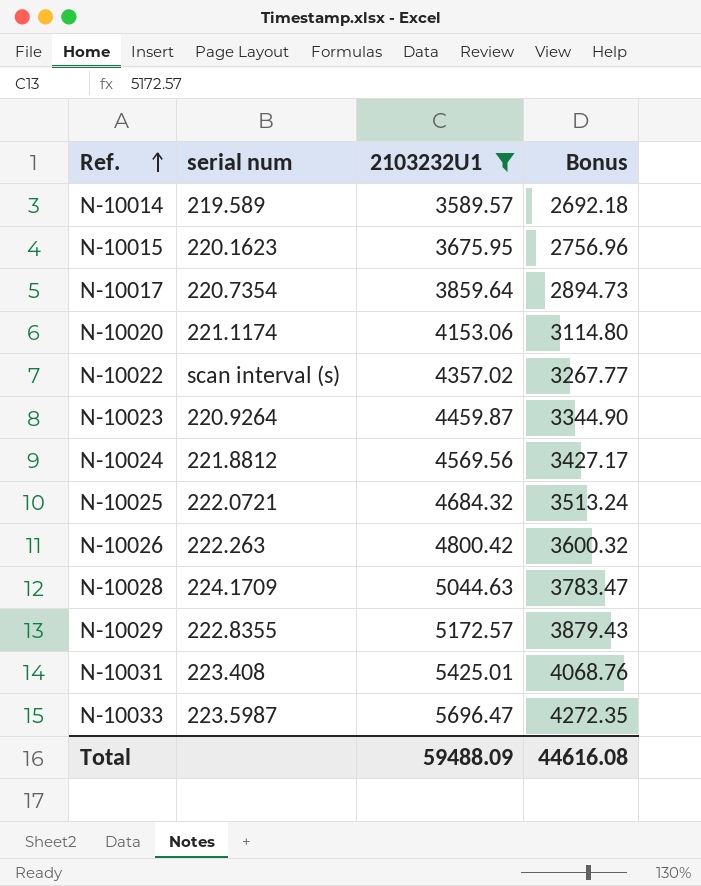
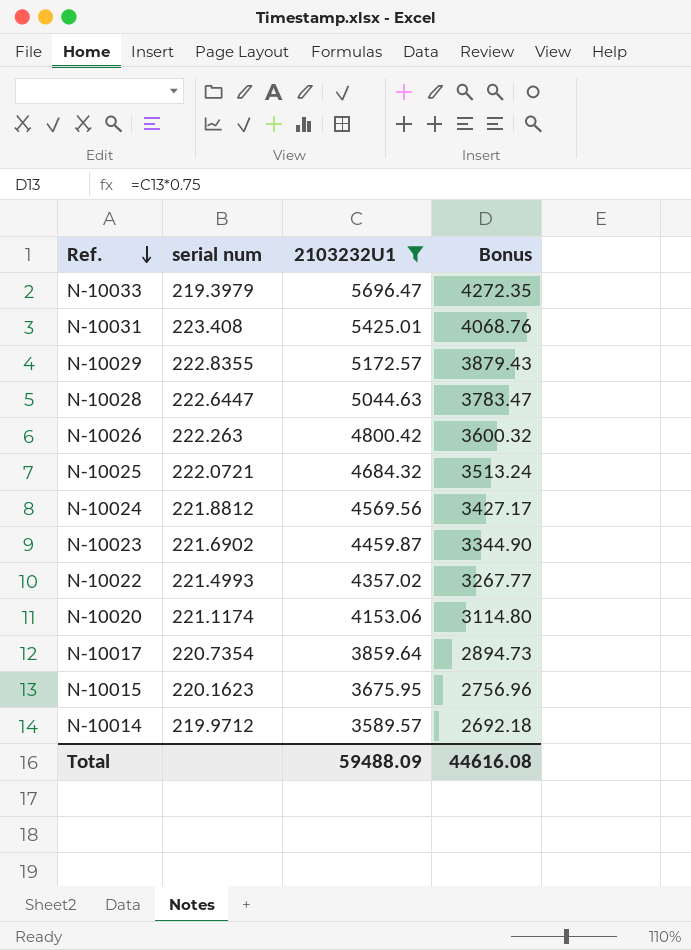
row order: Ref. ascending -> Ref. descending
N-10033 | serial num: 223.5987 -> 219.3979
N-10028 | serial num: 224.1709 -> 222.6447
N-10023 | serial num: 220.9264 -> 221.6902
N-10022 | serial num: scan interval (s) -> 221.4993
N-10014 | serial num: 219.589 -> 219.9712

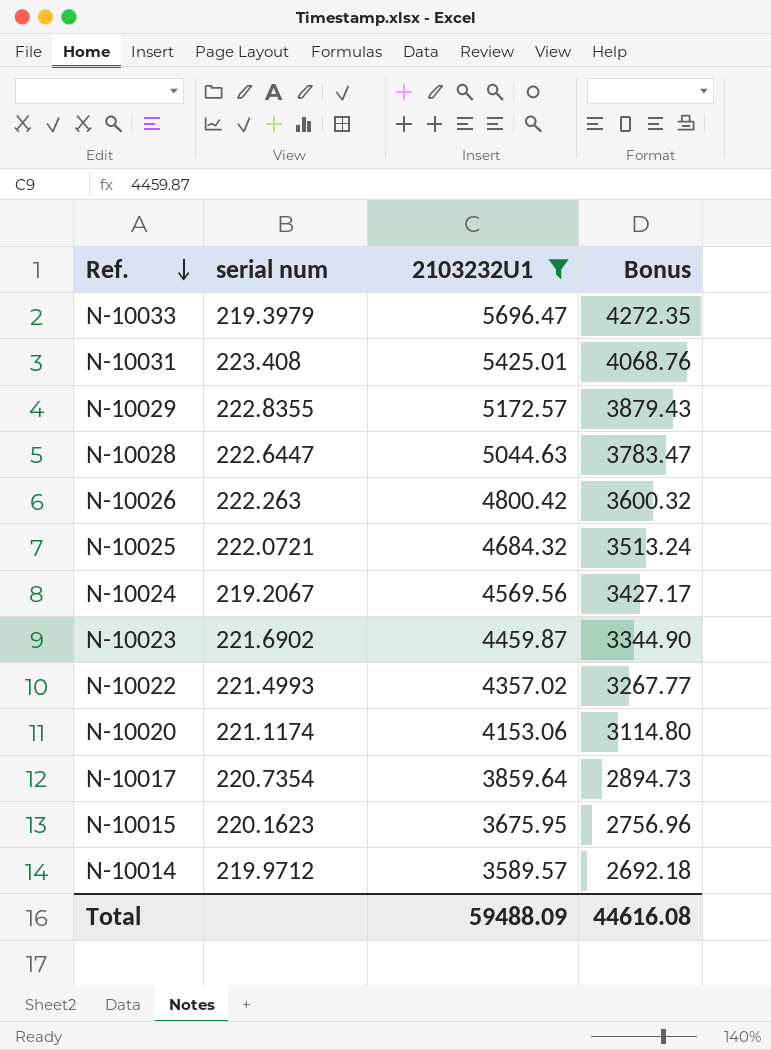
N-10024 | serial num: 221.8812 -> 219.2067

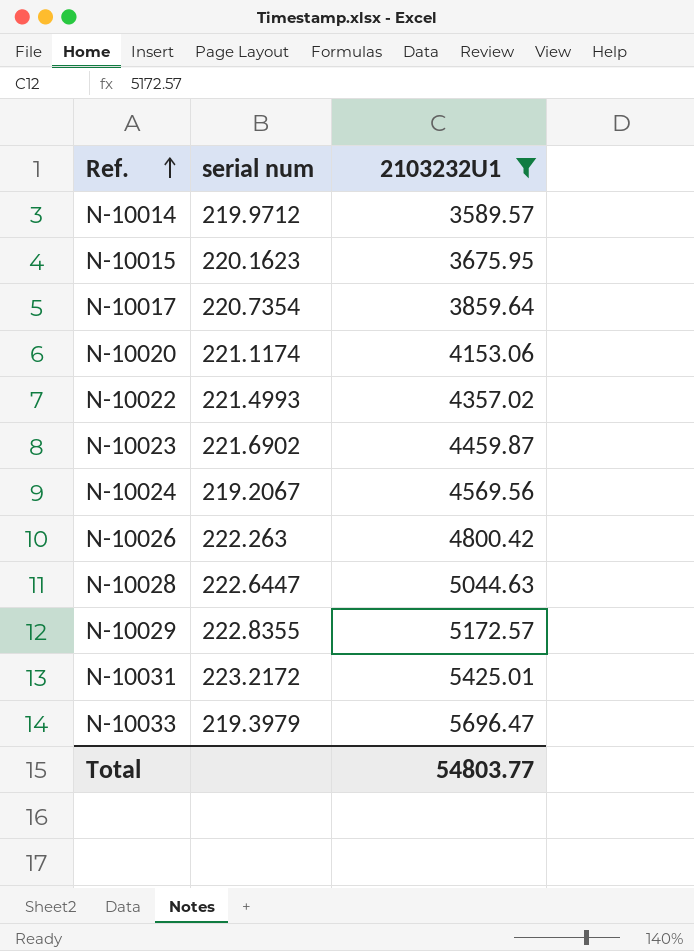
row order: Ref. descending -> Ref. ascending
column Bonus | formula: [2103232U1] * 0.75 -> none
row N-10025: 222.0721 | 4684.32 | 3513.24 -> none
N-10031 | serial num: 223.408 -> 223.2172
Total | 2103232U1: 59488.09 -> 54803.77

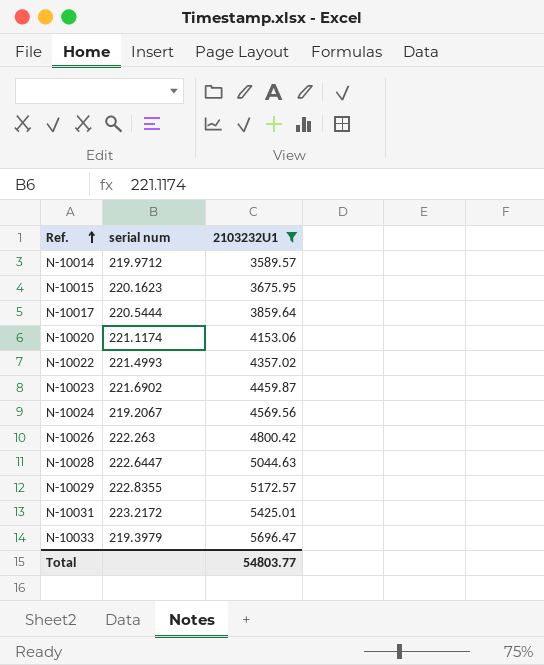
N-10017 | serial num: 220.7354 -> 220.5444

